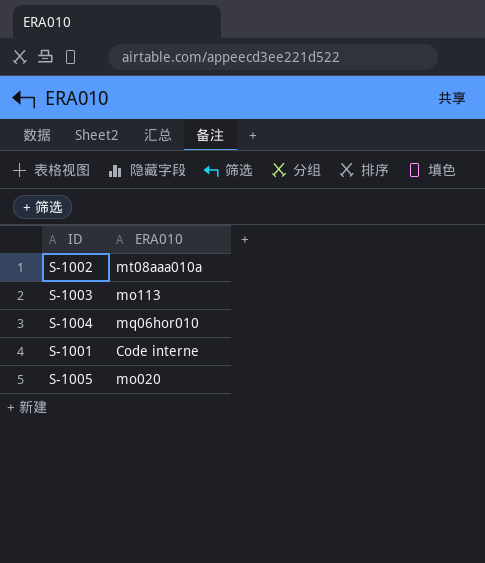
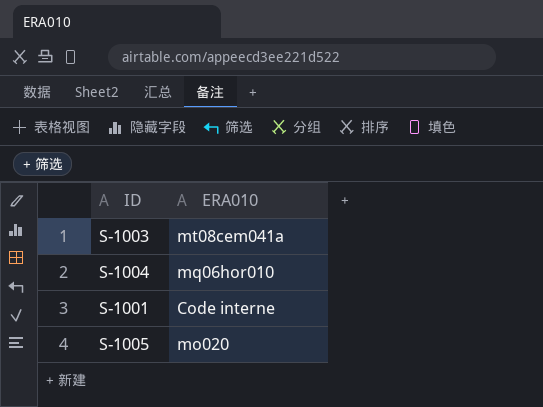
row S-1002: mt08aaa010a -> none
S-1003 | ERA010: mo113 -> mt08cem041a

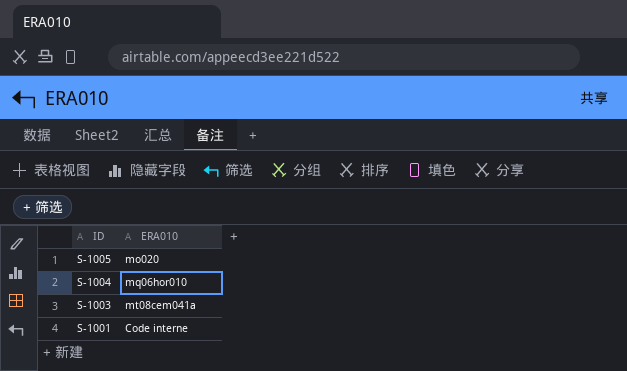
row order: none -> ID descending

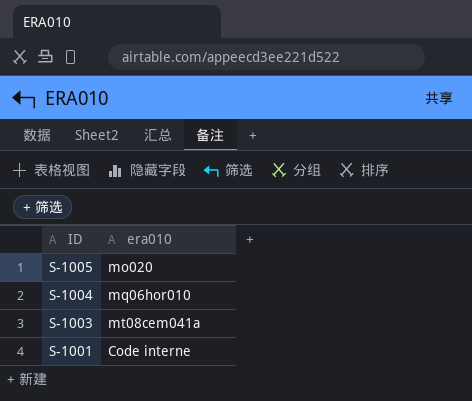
column name: ERA010 -> era010

